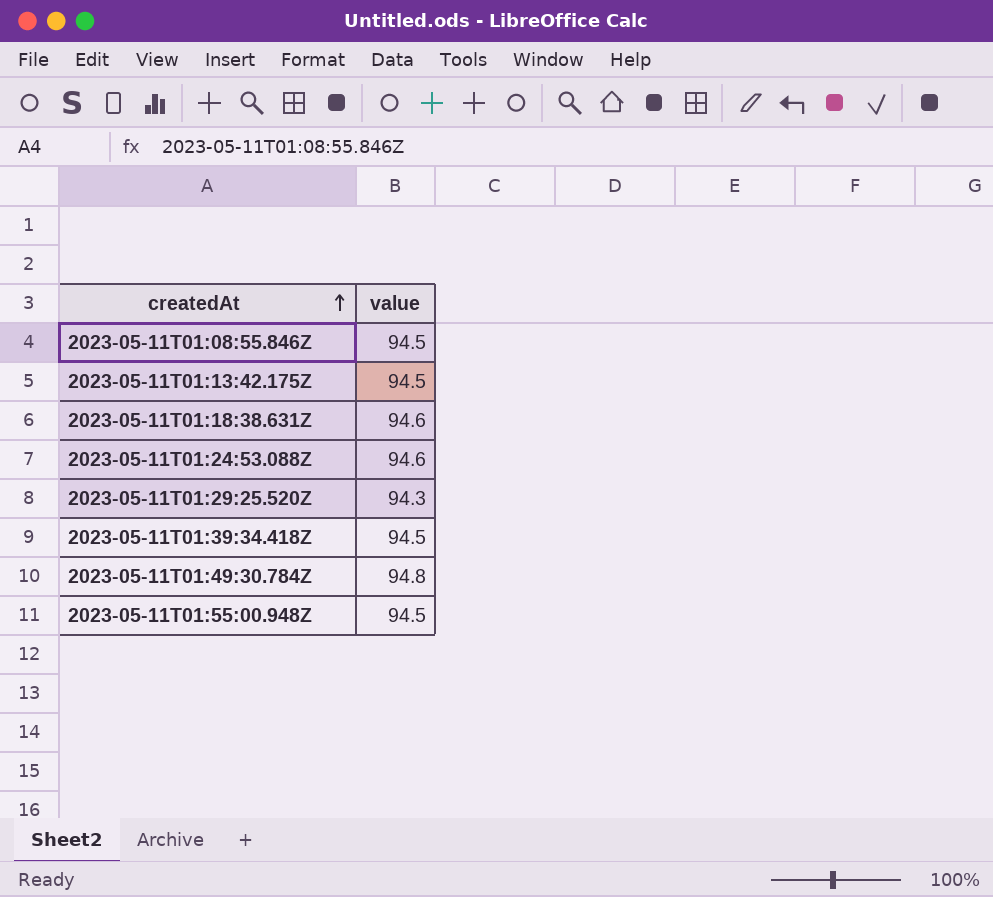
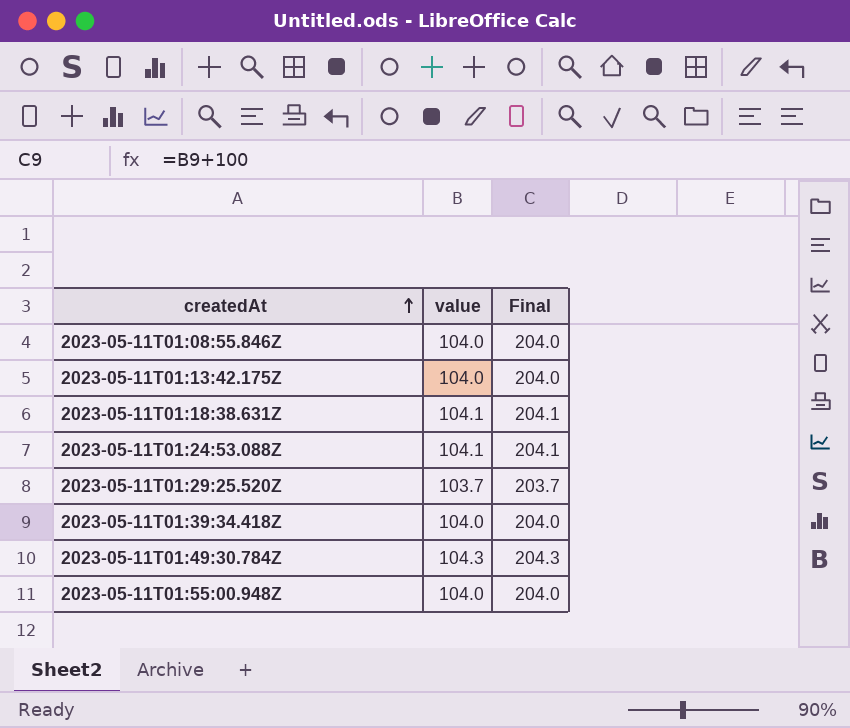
column Final | formula: none -> [value] + 100
2023-05-11T01:08:55.846Z | value: 94.5 -> 104.0
2023-05-11T01:13:42.175Z | value: 94.5 -> 104.0
2023-05-11T01:18:38.631Z | value: 94.6 -> 104.1
2023-05-11T01:24:53.088Z | value: 94.6 -> 104.1
2023-05-11T01:29:25.520Z | value: 94.3 -> 103.7
2023-05-11T01:39:34.418Z | value: 94.5 -> 104.0
2023-05-11T01:49:30.784Z | value: 94.8 -> 104.3
2023-05-11T01:55:00.948Z | value: 94.5 -> 104.0

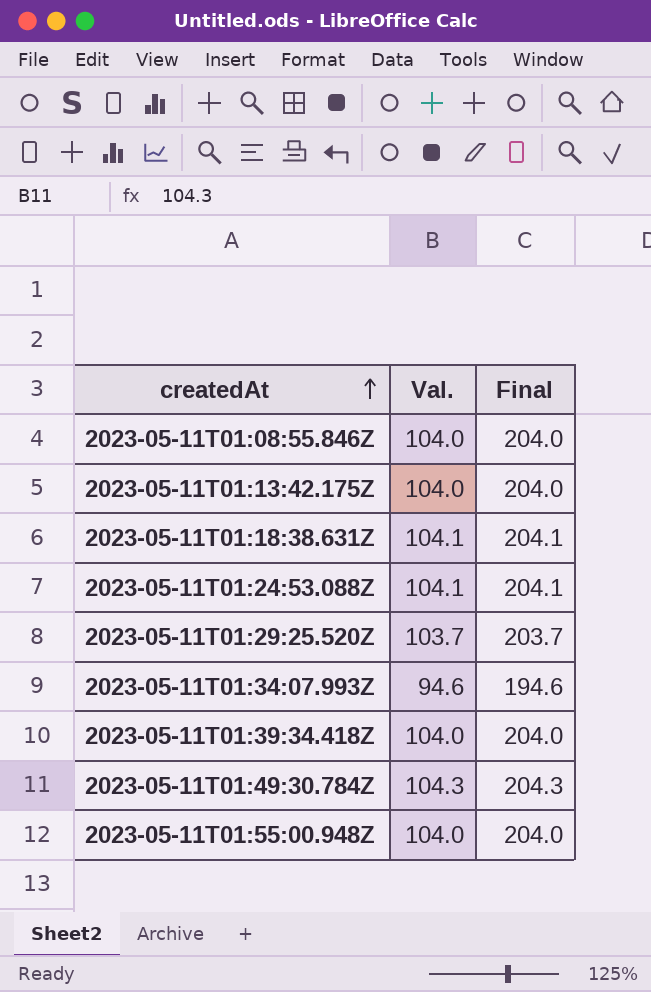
column name: value -> Val.
row 2023-05-11T01:34:07.993Z: none -> 94.6 | 194.6

